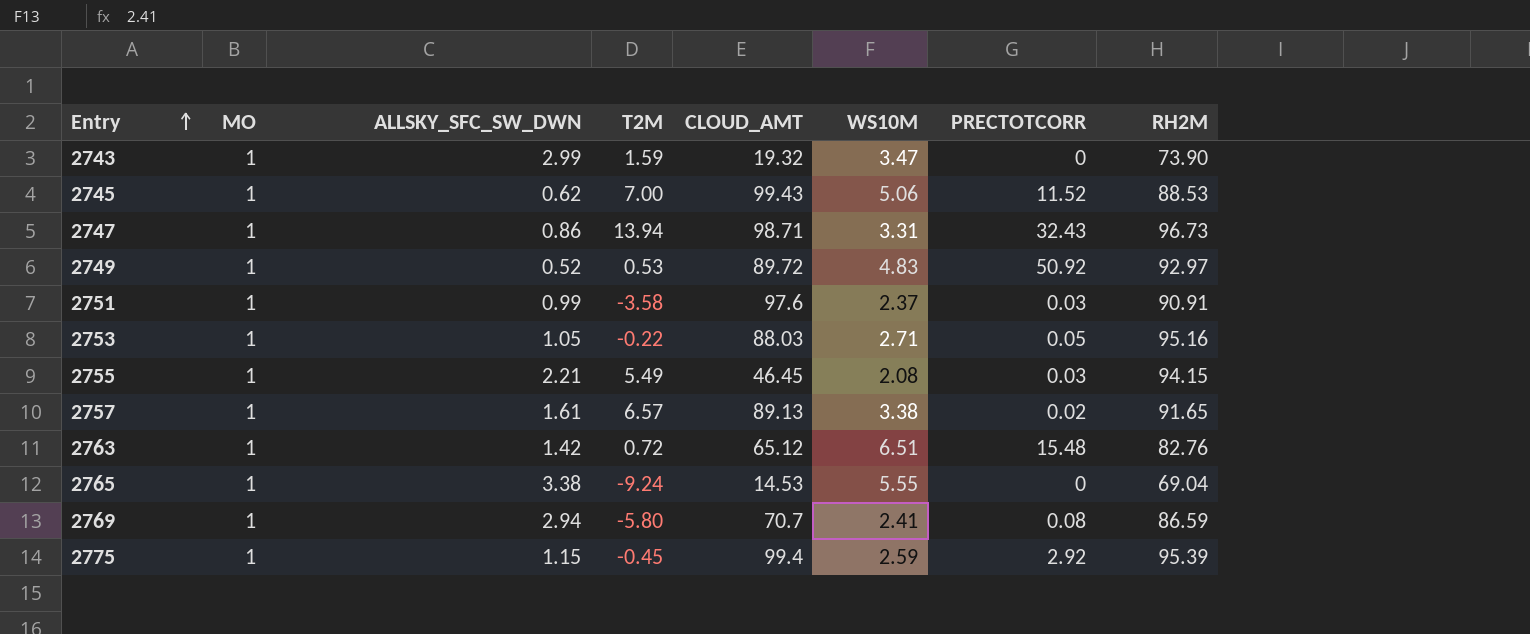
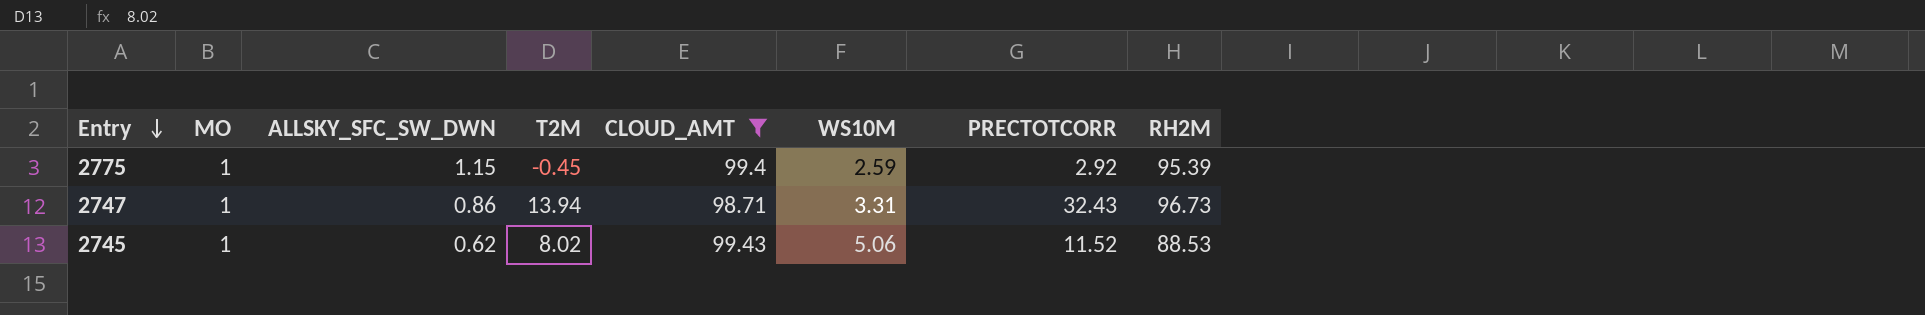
filter: none -> CLOUD_AMT >= 98.71
row order: Entry ascending -> Entry descending
2745 | T2M: 7.00 -> 8.02

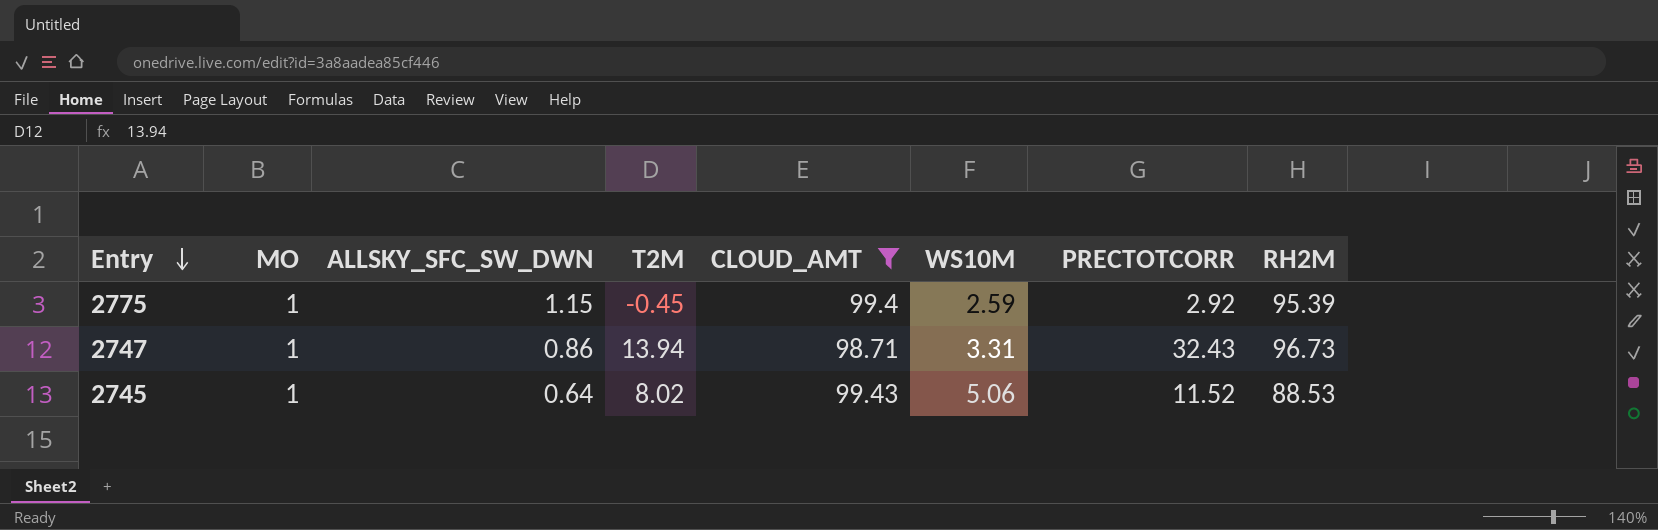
2745 | ALLSKY_SFC_SW_DWN: 0.62 -> 0.64

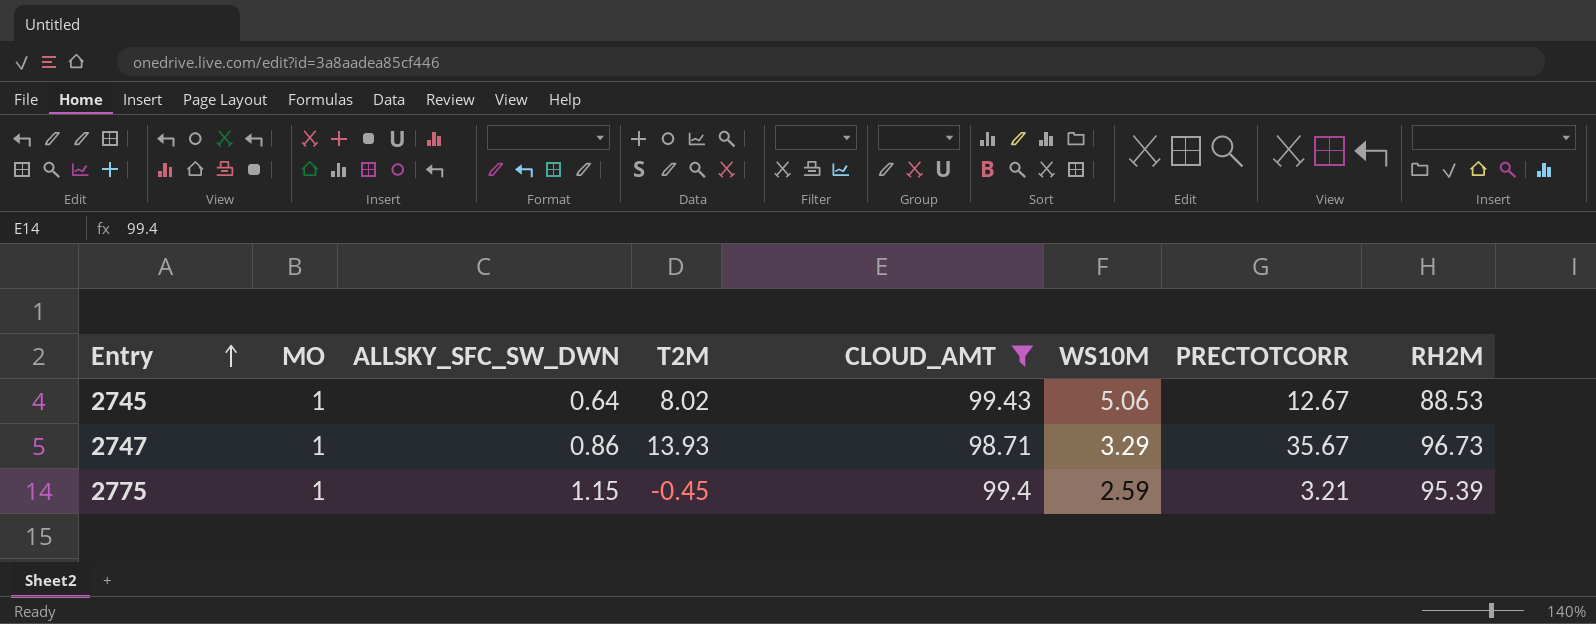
row order: Entry descending -> Entry ascending
2745 | PRECTOTCORR: 11.52 -> 12.67
2747 | T2M: 13.94 -> 13.93
2747 | WS10M: 3.31 -> 3.29
2747 | PRECTOTCORR: 32.43 -> 35.67
2775 | PRECTOTCORR: 2.92 -> 3.21

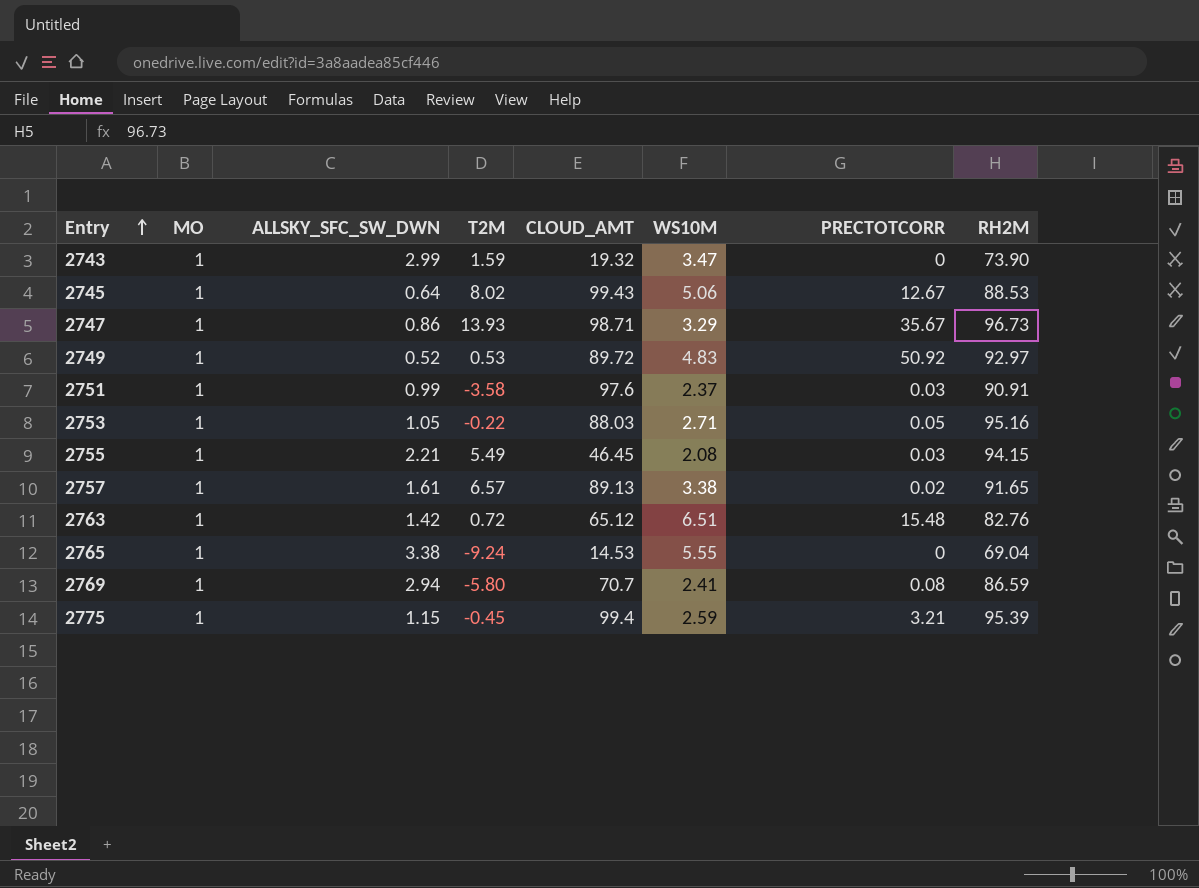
filter: CLOUD_AMT >= 98.71 -> none

